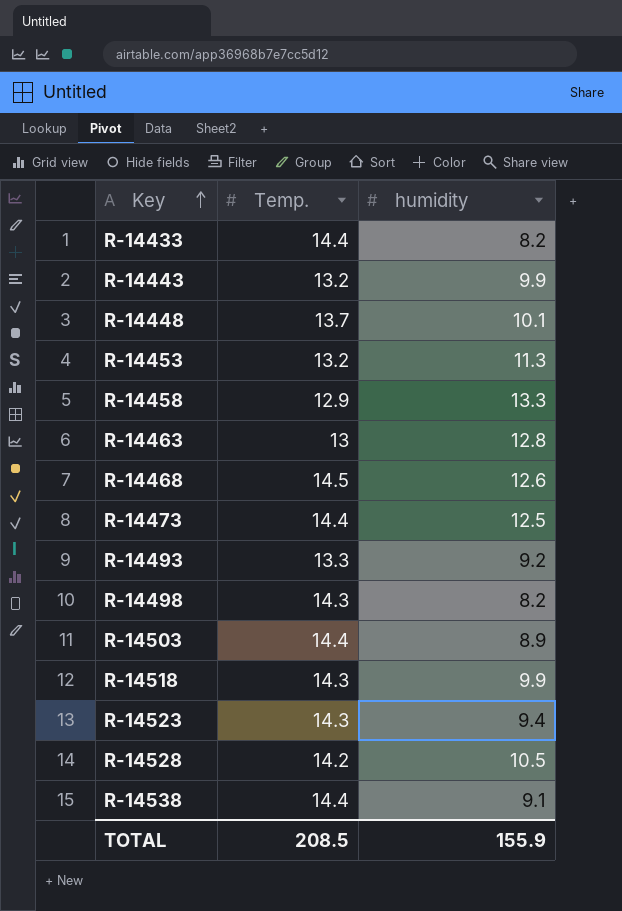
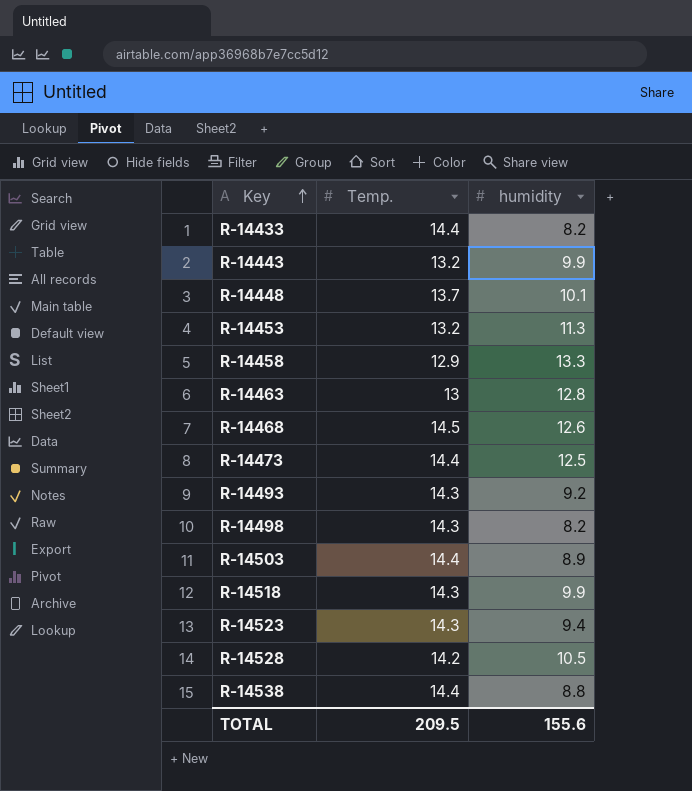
R-14493 | Temp.: 13.3 -> 14.3
R-14538 | humidity: 9.1 -> 8.8
TOTAL | Temp.: 208.5 -> 209.5
TOTAL | humidity: 155.9 -> 155.6

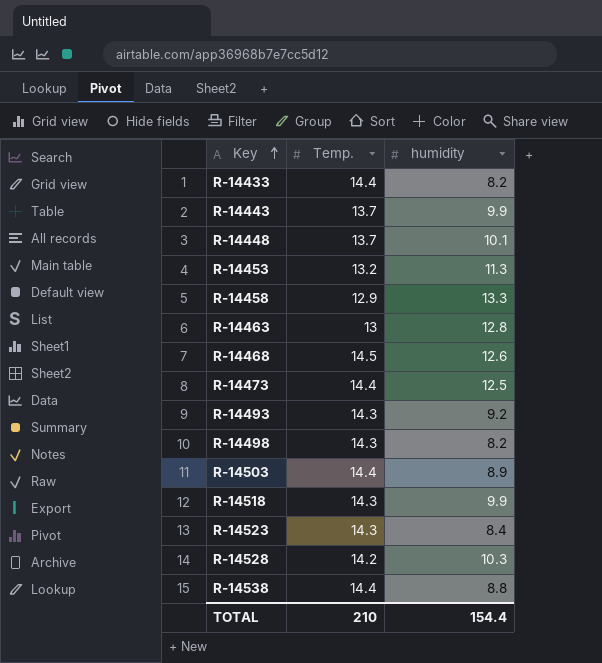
R-14443 | Temp.: 13.2 -> 13.7
R-14523 | humidity: 9.4 -> 8.4
R-14528 | humidity: 10.5 -> 10.3
TOTAL | Temp.: 209.5 -> 210
TOTAL | humidity: 155.6 -> 154.4

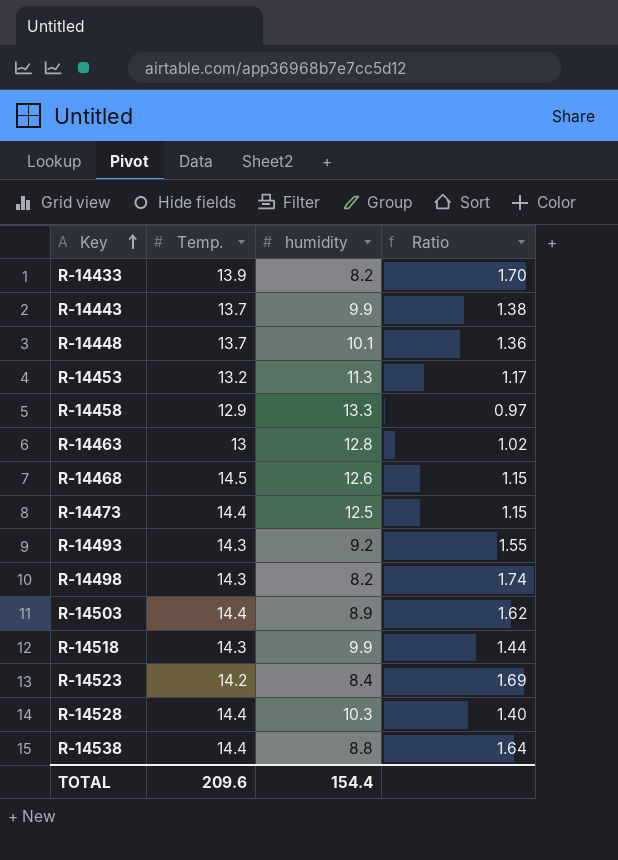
column Ratio | formula: none -> [Temp.] / [humidity]
R-14433 | Temp.: 14.4 -> 13.9
R-14523 | Temp.: 14.3 -> 14.2
R-14528 | Temp.: 14.2 -> 14.4
TOTAL | Temp.: 210 -> 209.6

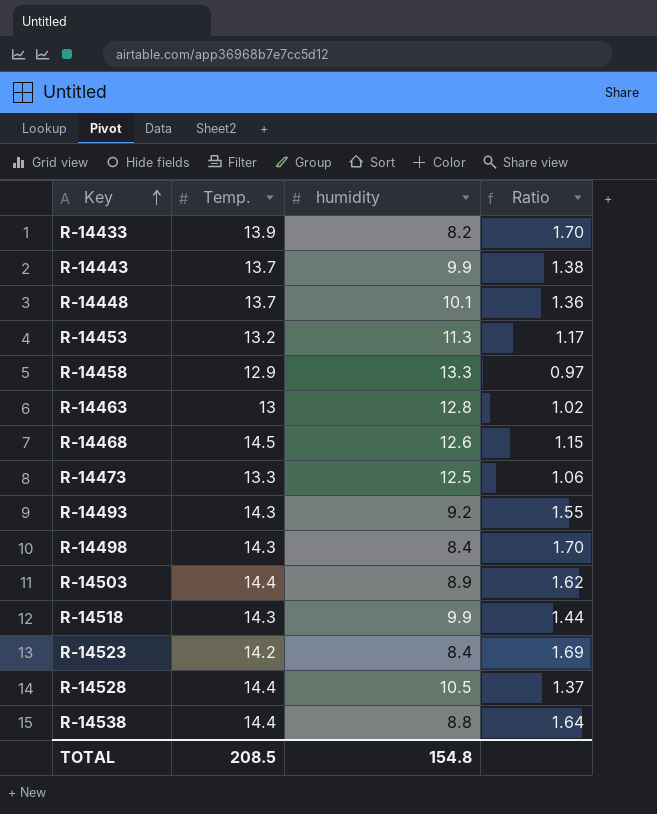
R-14473 | Temp.: 14.4 -> 13.3
R-14473 | Ratio: 1.15 -> 1.06
R-14498 | humidity: 8.2 -> 8.4
R-14498 | Ratio: 1.74 -> 1.70
R-14528 | humidity: 10.3 -> 10.5
R-14528 | Ratio: 1.40 -> 1.37
TOTAL | Temp.: 209.6 -> 208.5
TOTAL | humidity: 154.4 -> 154.8

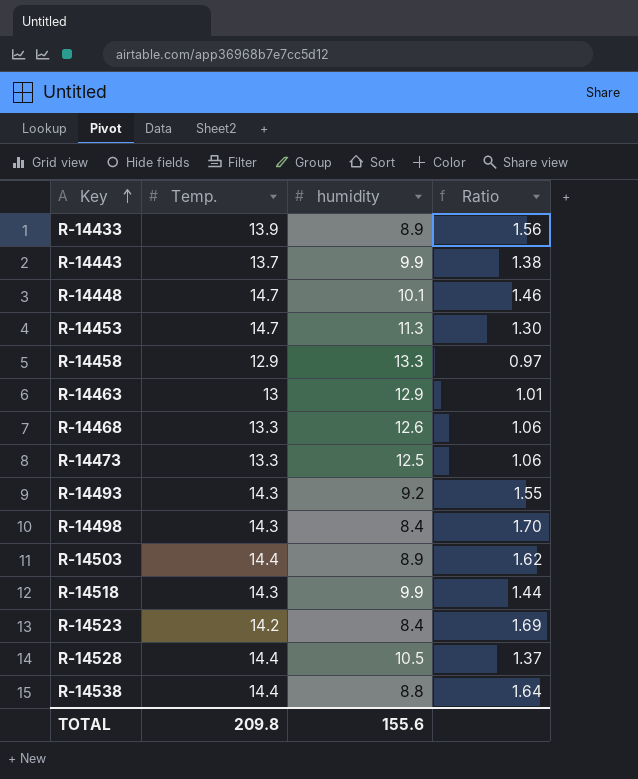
R-14433 | humidity: 8.2 -> 8.9
R-14433 | Ratio: 1.70 -> 1.56
R-14448 | Temp.: 13.7 -> 14.7
R-14448 | Ratio: 1.36 -> 1.46
R-14453 | Temp.: 13.2 -> 14.7
R-14453 | Ratio: 1.17 -> 1.30
R-14463 | humidity: 12.8 -> 12.9
R-14463 | Ratio: 1.02 -> 1.01
R-14468 | Temp.: 14.5 -> 13.3
R-14468 | Ratio: 1.15 -> 1.06
TOTAL | Temp.: 208.5 -> 209.8
TOTAL | humidity: 154.8 -> 155.6

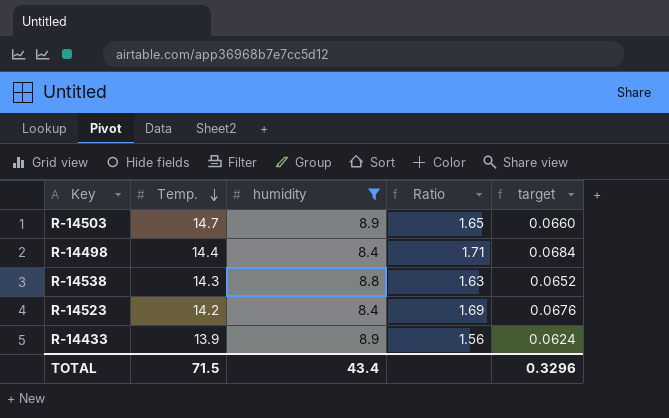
filter: none -> humidity <= 8.9
row order: Key ascending -> Temp. descending
column target | formula: none -> [Ratio] * 0.04
R-14503 | Temp.: 14.4 -> 14.7
R-14503 | Ratio: 1.62 -> 1.65
R-14498 | Temp.: 14.3 -> 14.4
R-14498 | Ratio: 1.70 -> 1.71
R-14538 | Temp.: 14.4 -> 14.3
R-14538 | Ratio: 1.64 -> 1.63
TOTAL | Temp.: 209.8 -> 71.5
TOTAL | humidity: 155.6 -> 43.4

